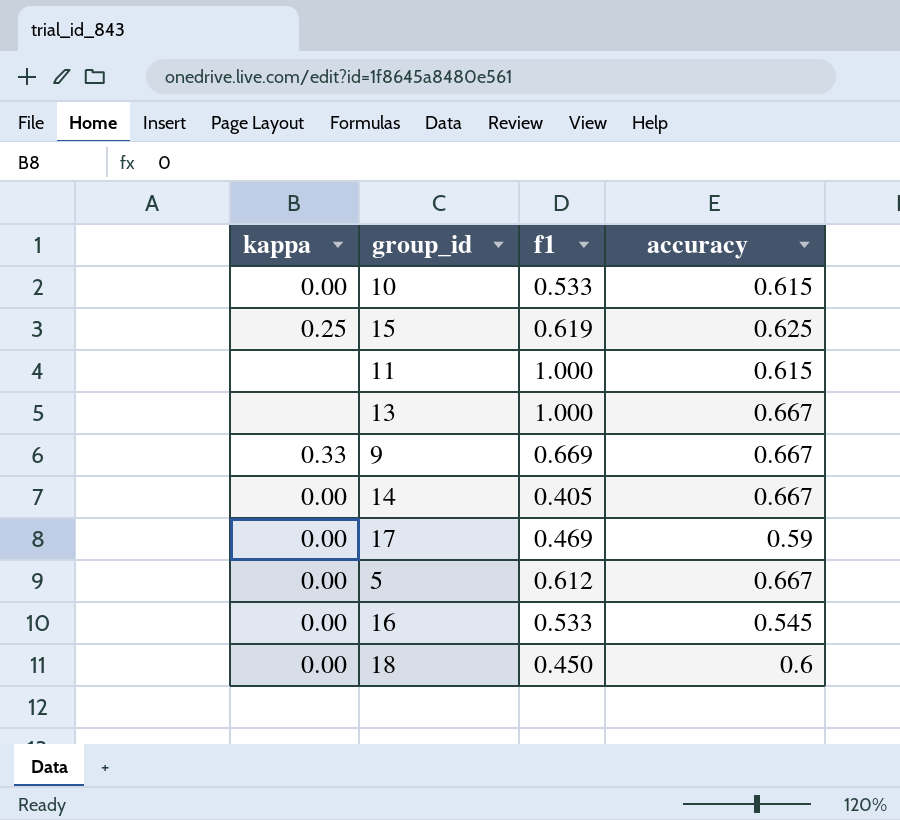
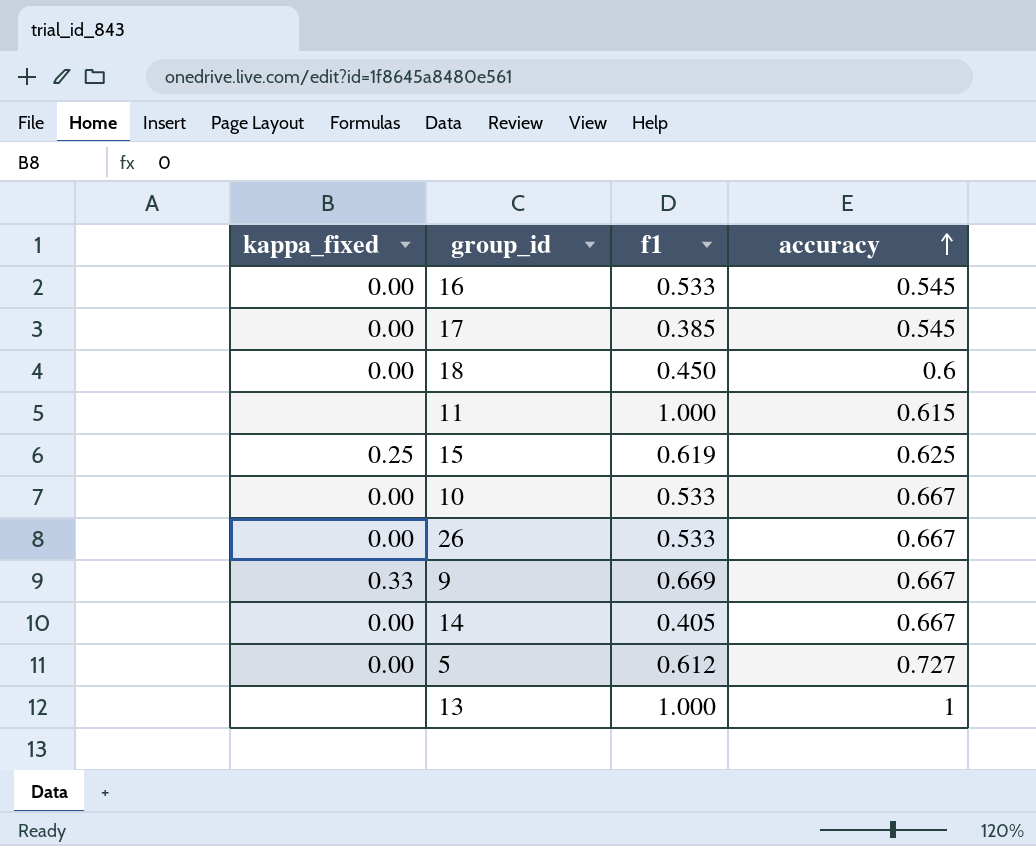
row order: none -> accuracy ascending
column name: kappa -> kappa_fixed
17 | f1: 0.469 -> 0.385
17 | accuracy: 0.59 -> 0.545
10 | accuracy: 0.615 -> 0.667
row 26: none -> 0.00 | 0.533 | 0.667
5 | accuracy: 0.667 -> 0.727
13 | accuracy: 0.667 -> 1

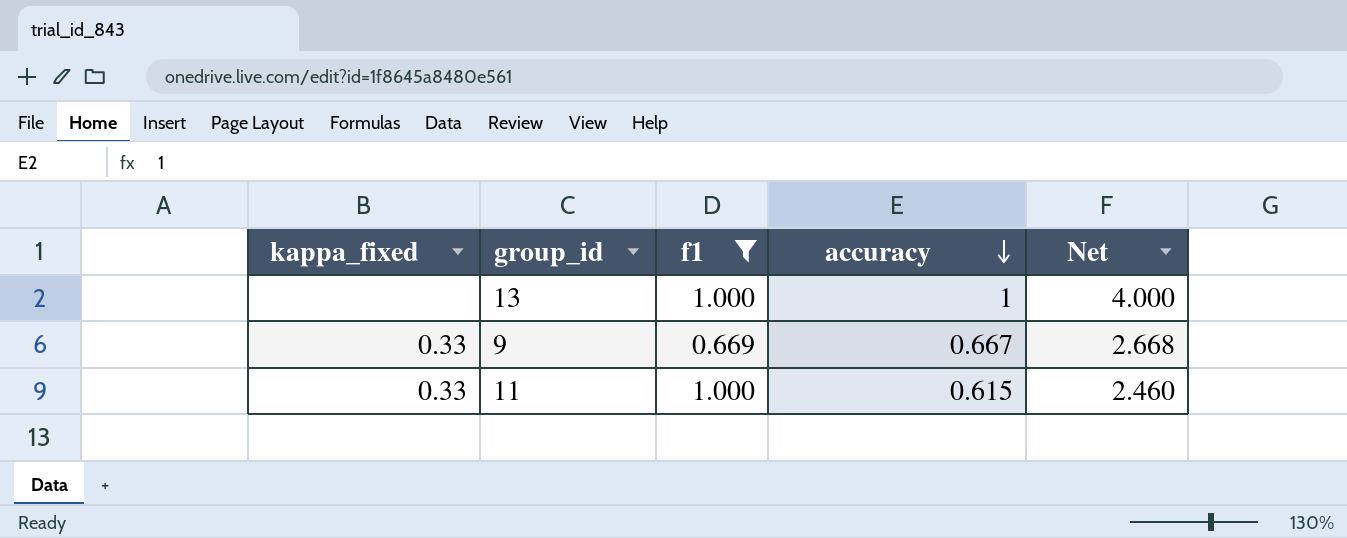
filter: none -> f1 >= 0.669
row order: accuracy ascending -> accuracy descending
column Net | formula: none -> [accuracy] * 4
11 | kappa_fixed: none -> 0.33

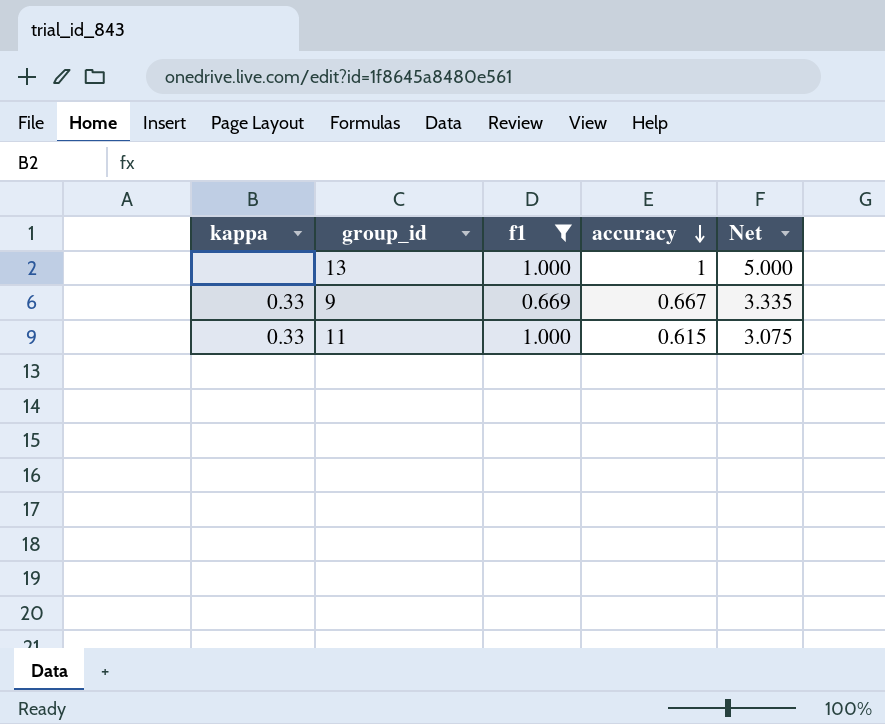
column name: kappa_fixed -> kappa
column Net | formula: [accuracy] * 4 -> [accuracy] * 5

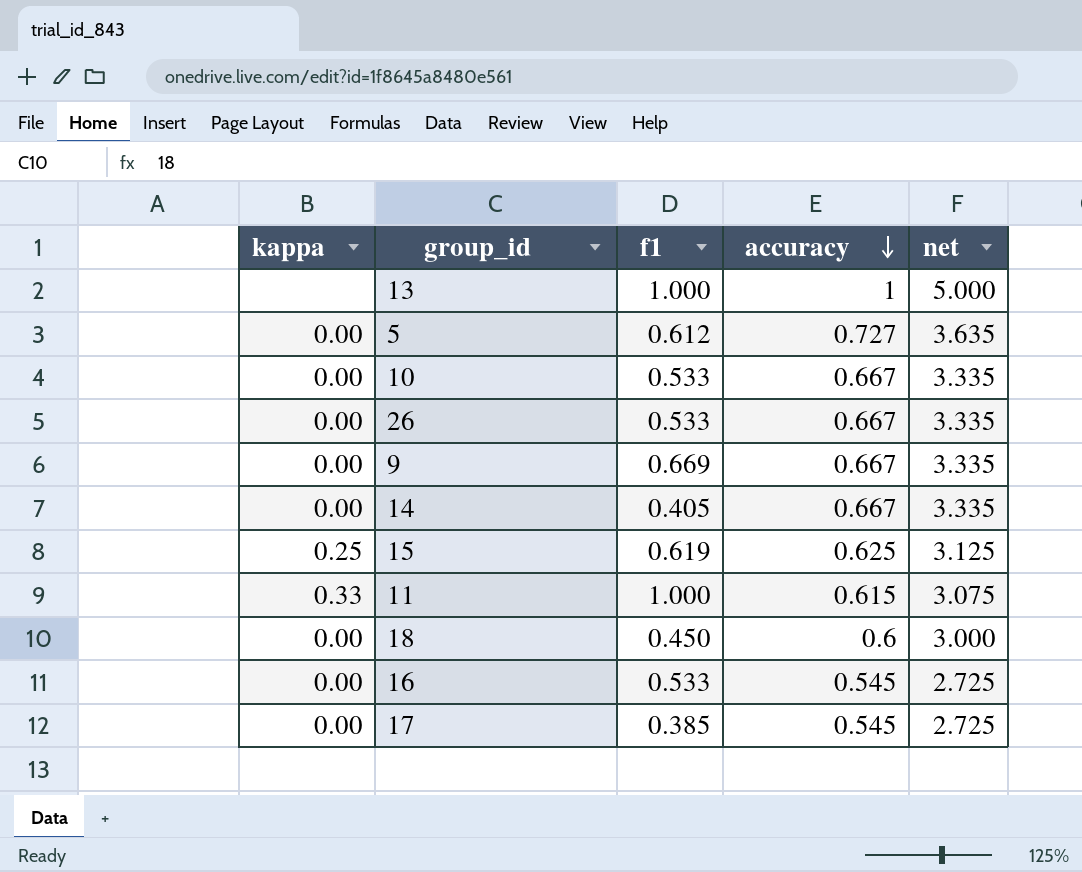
filter: f1 >= 0.669 -> none
column name: Net -> net
9 | kappa: 0.33 -> 0.00

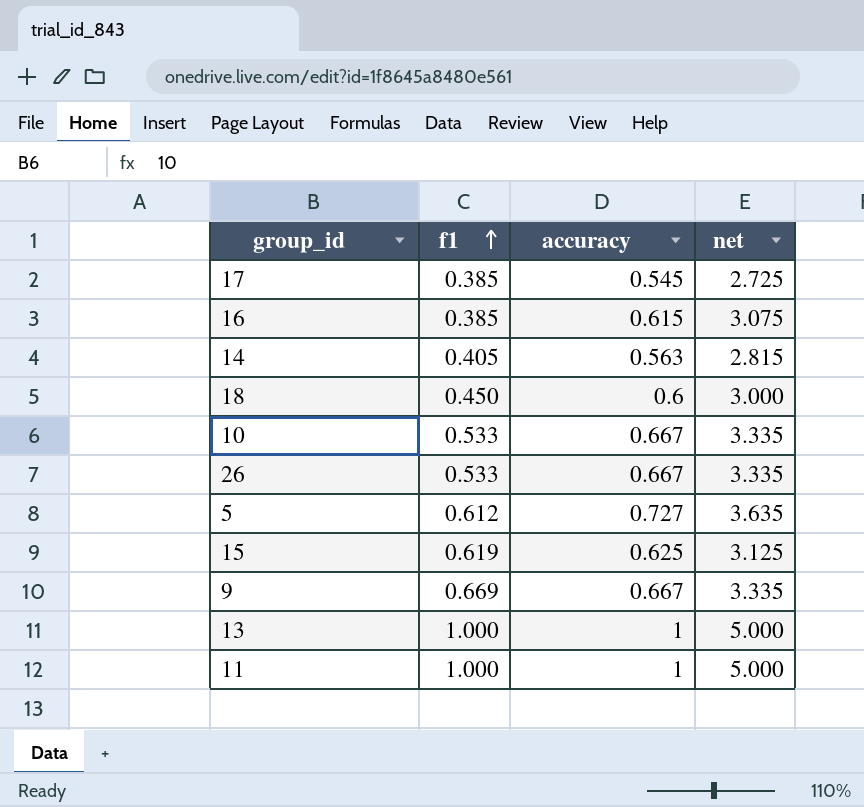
row order: accuracy descending -> f1 ascending
column kappa | position: 1 -> none
16 | f1: 0.533 -> 0.385
16 | accuracy: 0.545 -> 0.615
16 | net: 2.725 -> 3.075
14 | accuracy: 0.667 -> 0.563
14 | net: 3.335 -> 2.815
11 | accuracy: 0.615 -> 1
11 | net: 3.075 -> 5.000

